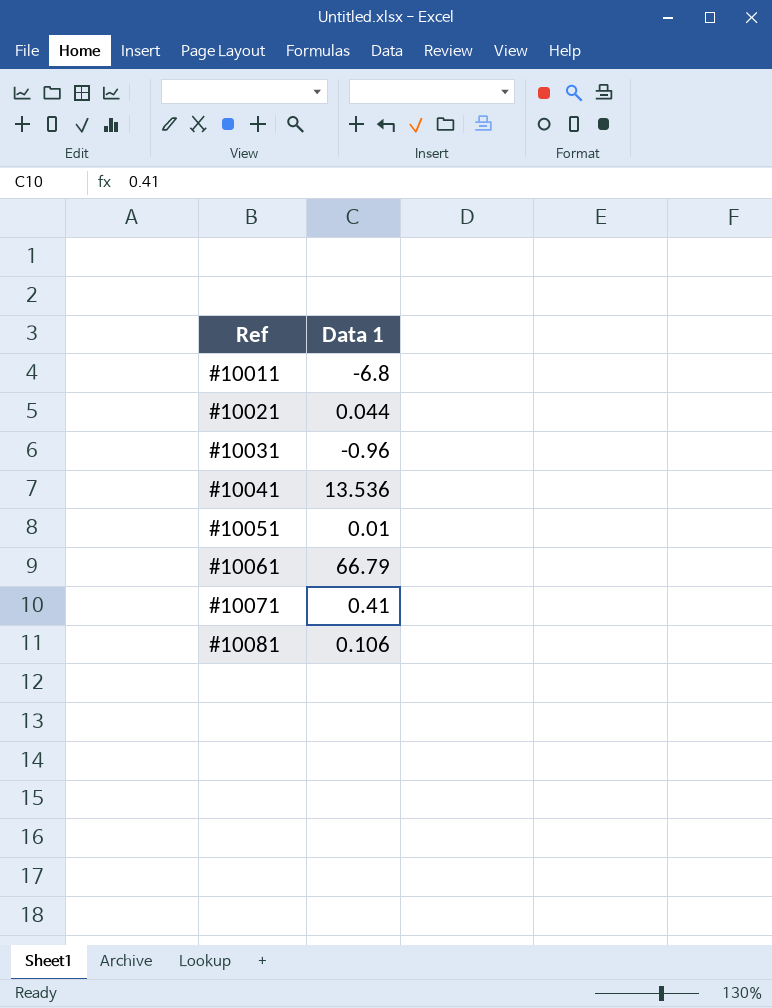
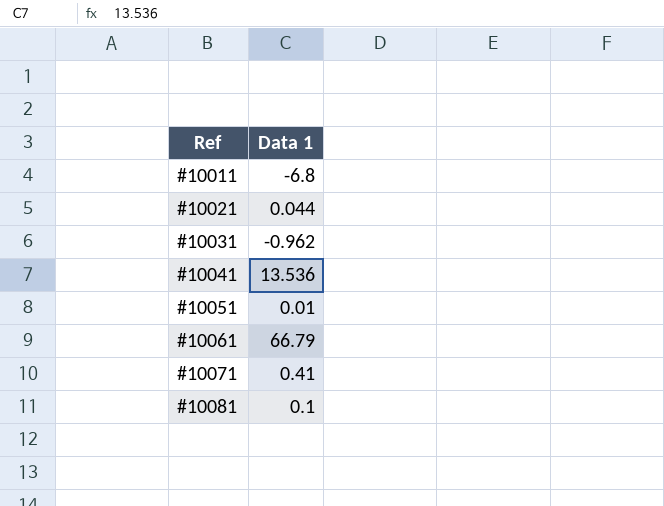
#10031 | Data 1: -0.96 -> -0.962
#10081 | Data 1: 0.106 -> 0.1

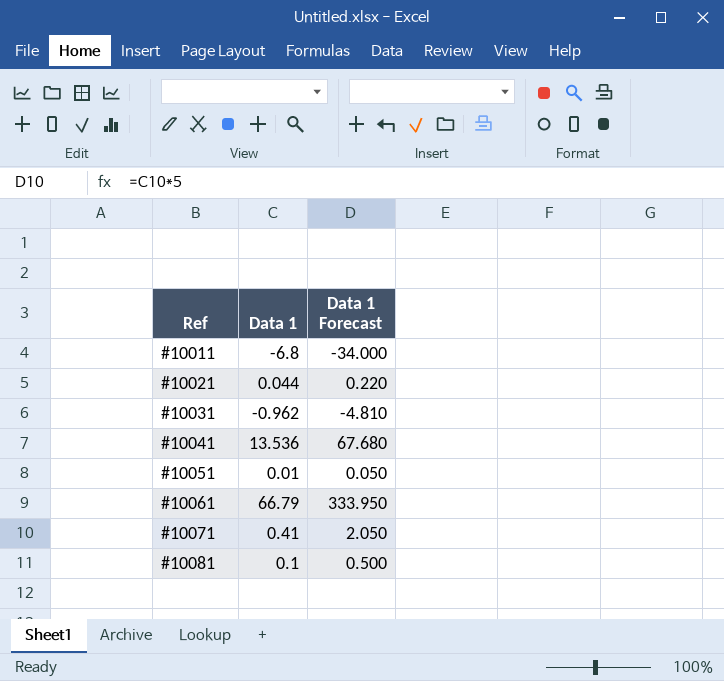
column Data 1 Forecast | formula: none -> [Data 1] * 5

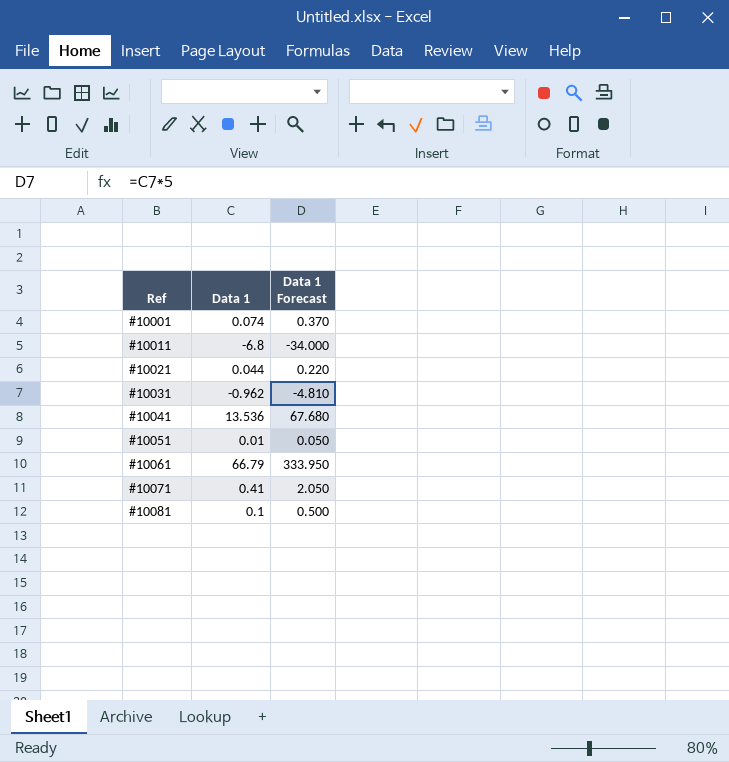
row #10001: none -> 0.074 | 0.370

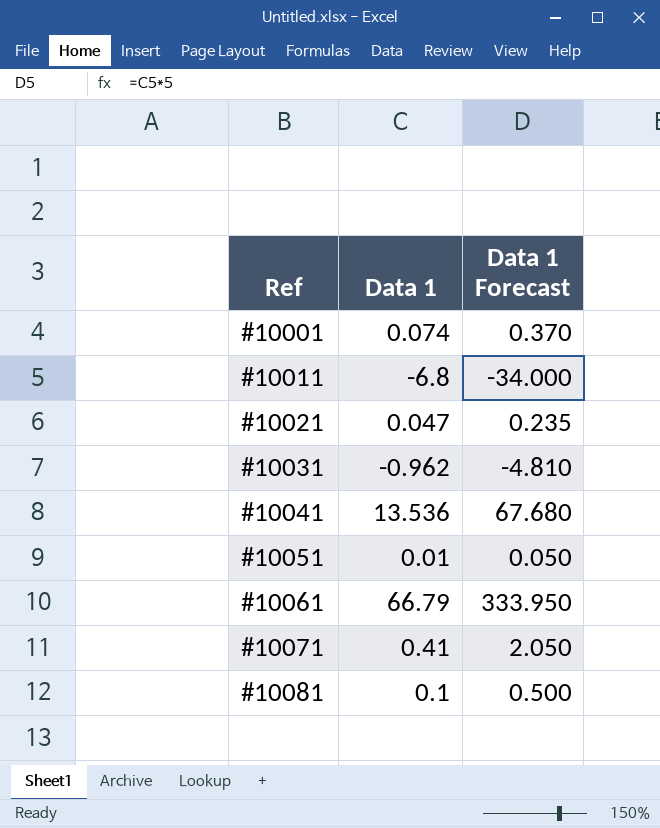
#10021 | Data 1: 0.044 -> 0.047
#10021 | Data 1 Forecast: 0.220 -> 0.235

